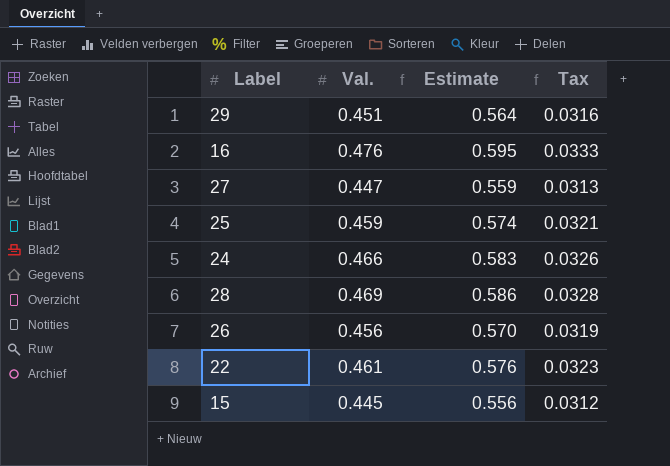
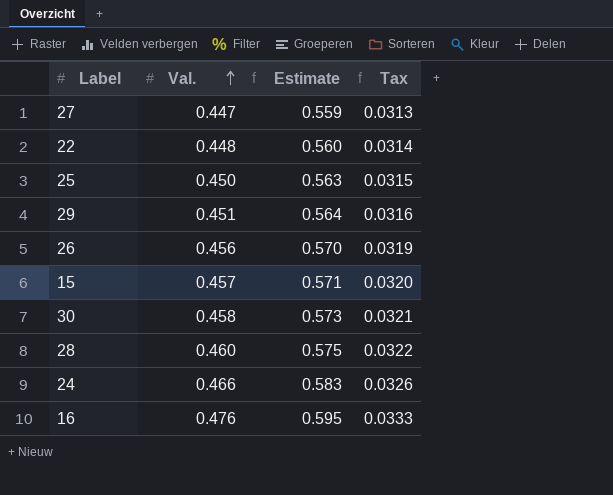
row order: none -> Val. ascending
22 | Val.: 0.461 -> 0.448
22 | Estimate: 0.576 -> 0.560
22 | Tax: 0.0323 -> 0.0314
25 | Val.: 0.459 -> 0.450
25 | Estimate: 0.574 -> 0.563
25 | Tax: 0.0321 -> 0.0315
15 | Val.: 0.445 -> 0.457
15 | Estimate: 0.556 -> 0.571
15 | Tax: 0.0312 -> 0.0320
row 30: none -> 0.458 | 0.573 | 0.0321
28 | Val.: 0.469 -> 0.460
28 | Estimate: 0.586 -> 0.575
28 | Tax: 0.0328 -> 0.0322

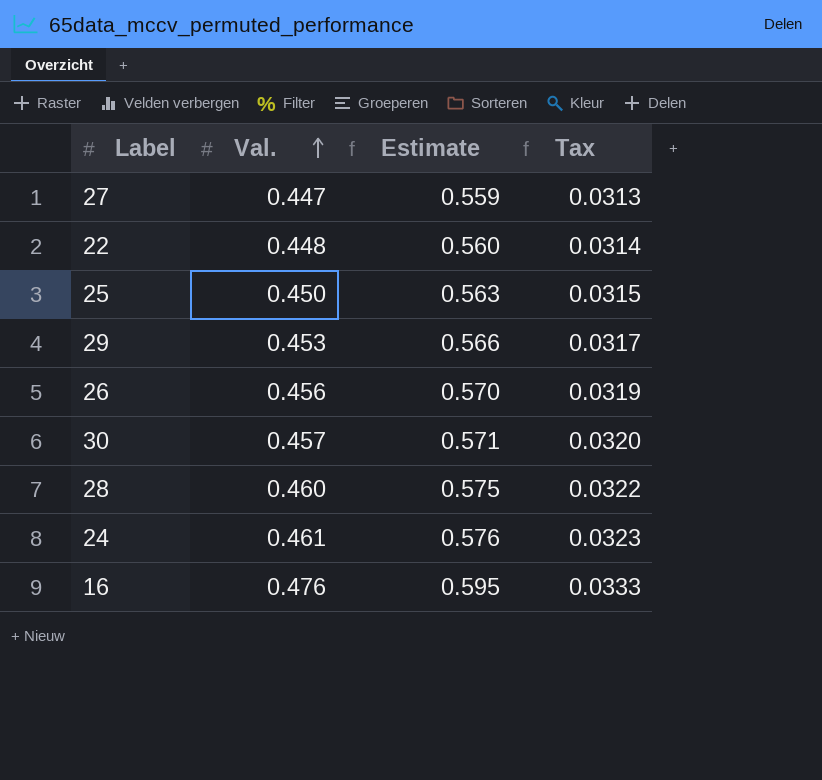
row 15: 0.457 | 0.571 | 0.0320 -> none
29 | Val.: 0.451 -> 0.453
29 | Estimate: 0.564 -> 0.566
29 | Tax: 0.0316 -> 0.0317
30 | Val.: 0.458 -> 0.457
30 | Estimate: 0.573 -> 0.571
30 | Tax: 0.0321 -> 0.0320
24 | Val.: 0.466 -> 0.461
24 | Estimate: 0.583 -> 0.576
24 | Tax: 0.0326 -> 0.0323

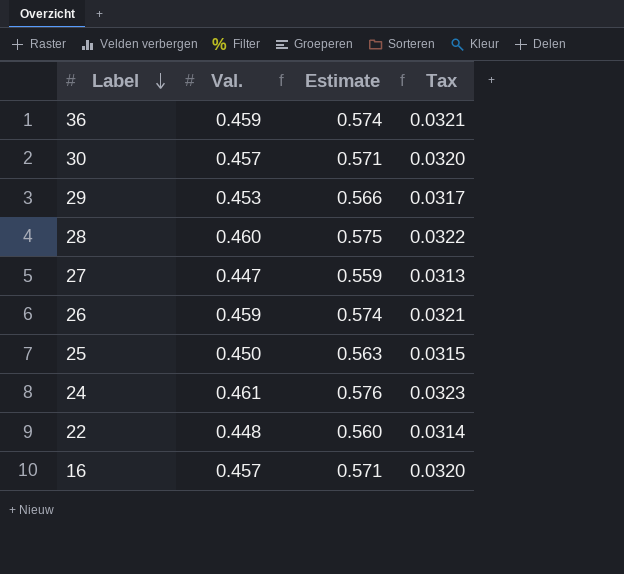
row order: Val. ascending -> Label descending
row 36: none -> 0.459 | 0.574 | 0.0321
26 | Val.: 0.456 -> 0.459
26 | Estimate: 0.570 -> 0.574
26 | Tax: 0.0319 -> 0.0321
16 | Val.: 0.476 -> 0.457
16 | Estimate: 0.595 -> 0.571
16 | Tax: 0.0333 -> 0.0320

